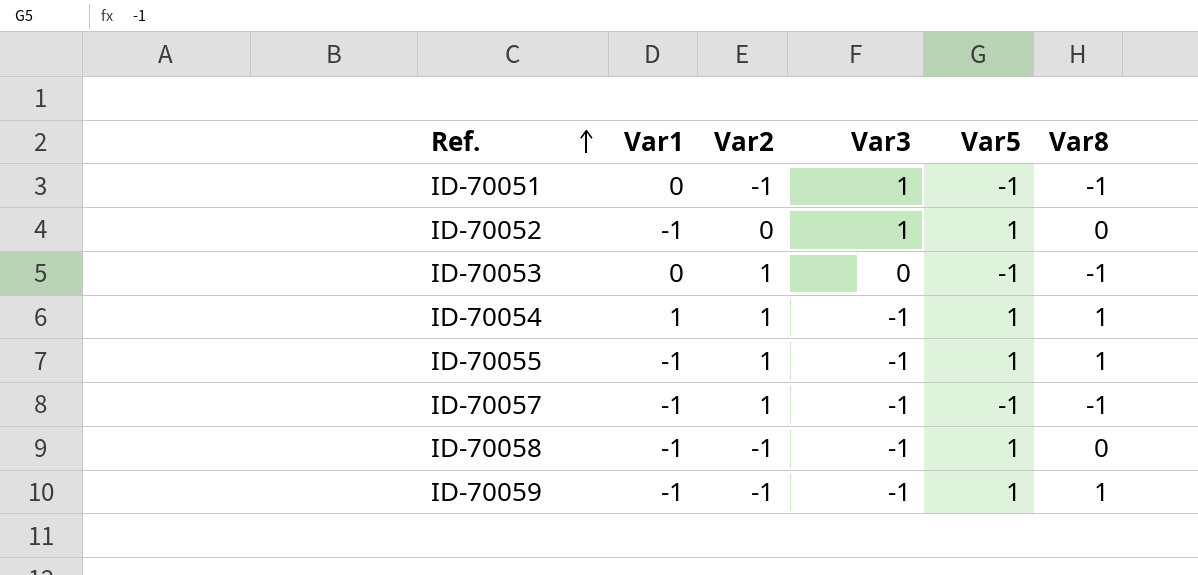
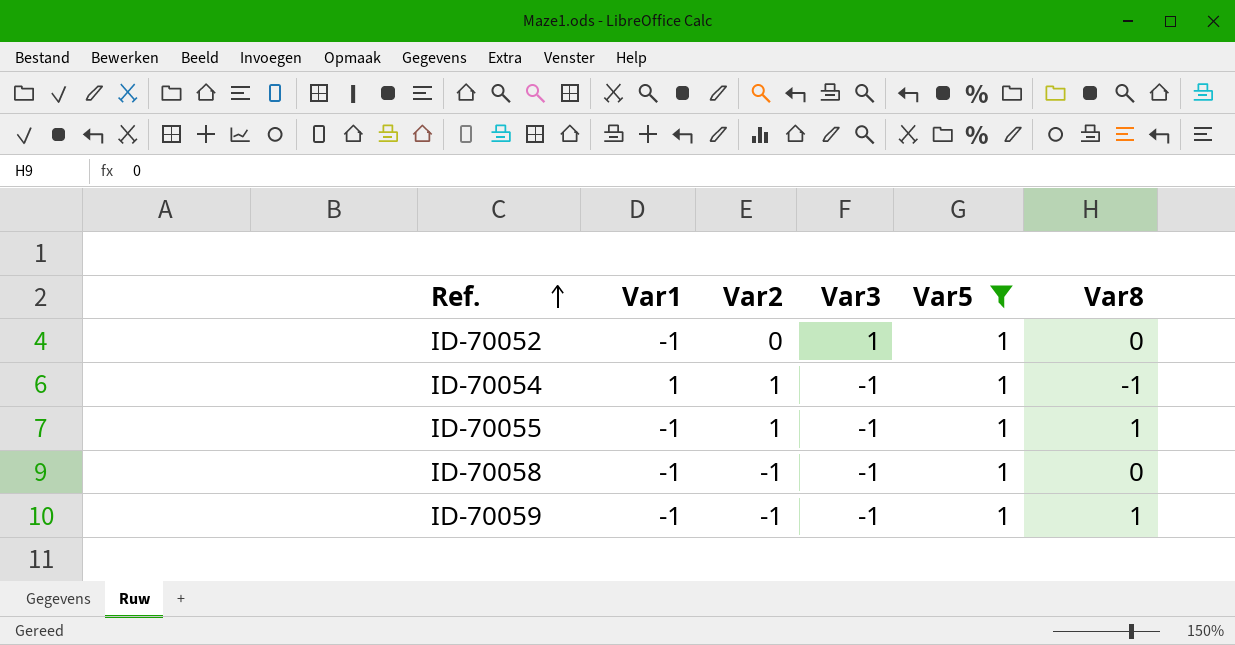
filter: none -> Var5 = 1
ID-70054 | Var8: 1 -> -1

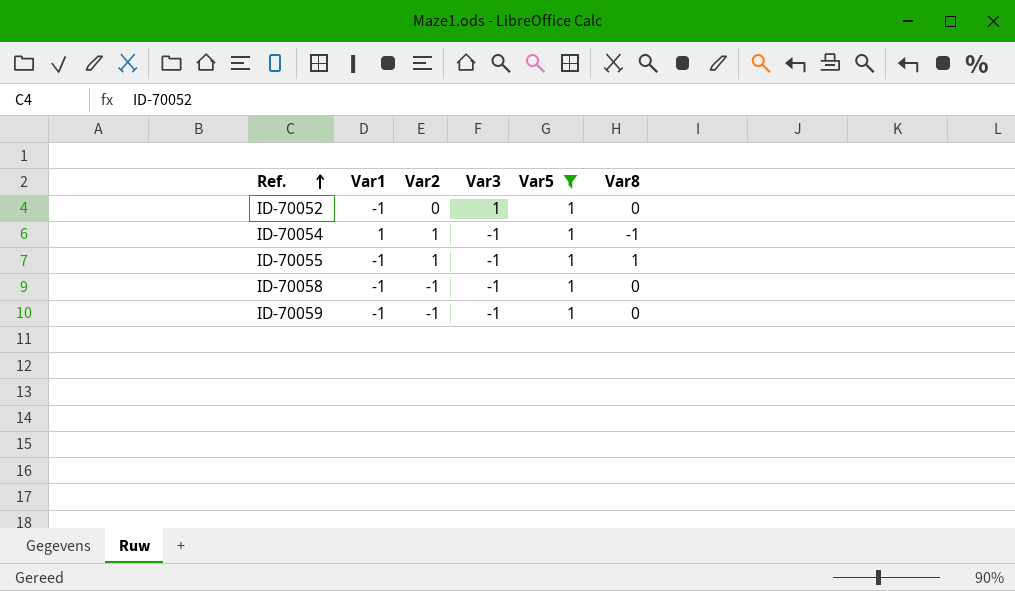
ID-70059 | Var8: 1 -> 0

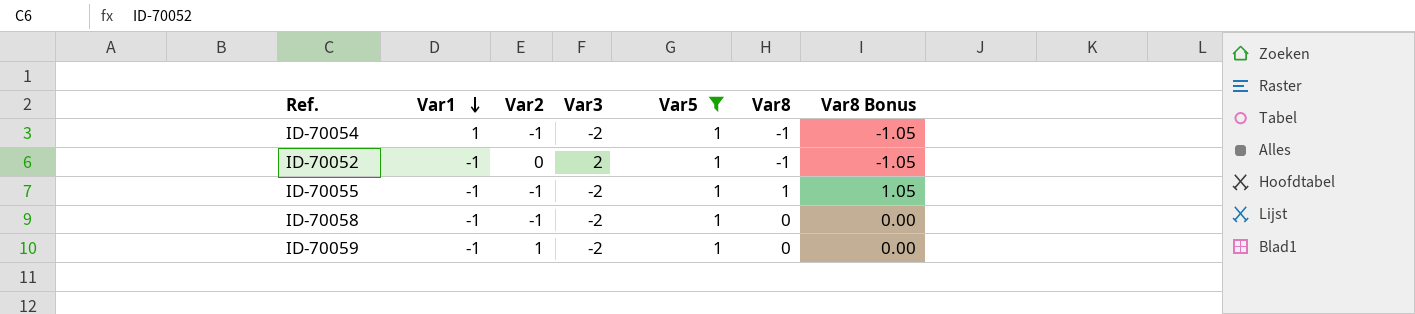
row order: Ref. ascending -> Var1 descending
column Var8 Bonus | formula: none -> [Var8] * 1.05
ID-70054 | Var2: 1 -> -1
ID-70054 | Var3: -1 -> -2
ID-70052 | Var3: 1 -> 2
ID-70052 | Var8: 0 -> -1
ID-70055 | Var2: 1 -> -1
ID-70055 | Var3: -1 -> -2
ID-70058 | Var3: -1 -> -2
ID-70059 | Var2: -1 -> 1
ID-70059 | Var3: -1 -> -2

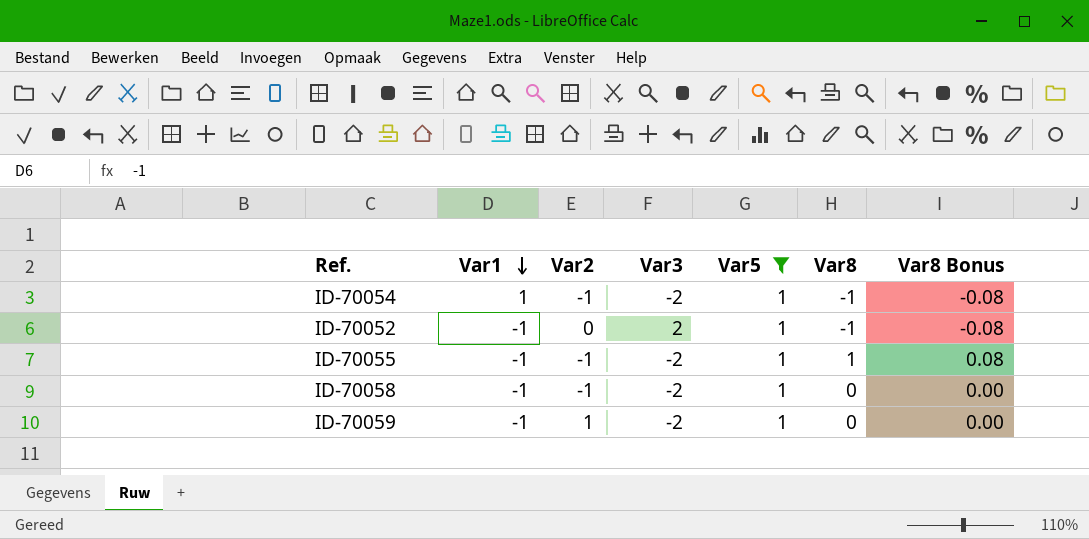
column Var8 Bonus | formula: [Var8] * 1.05 -> [Var8] * 0.08

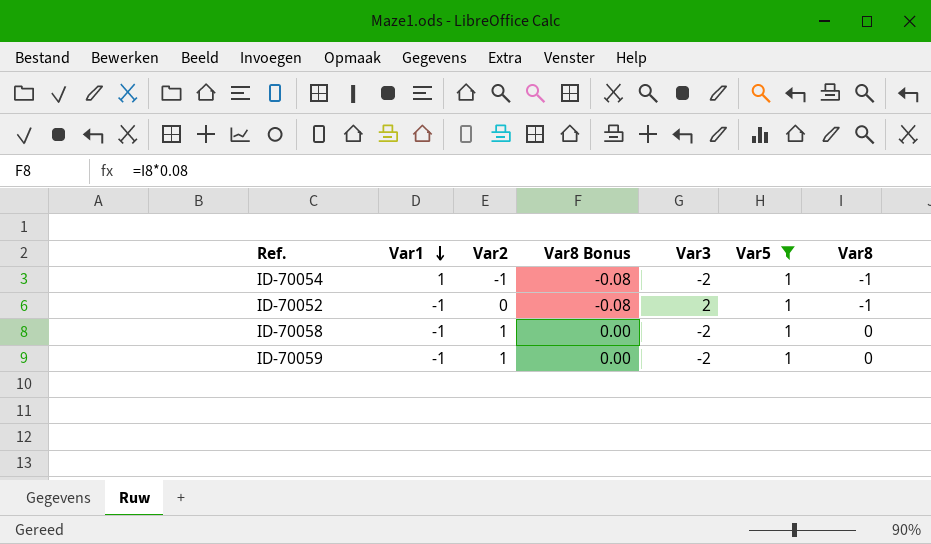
column Var8 Bonus | position: 7 -> 4
row ID-70055: -1 | -1 | -2 | 1 | 1 | 0.08 -> none
ID-70058 | Var2: -1 -> 1

